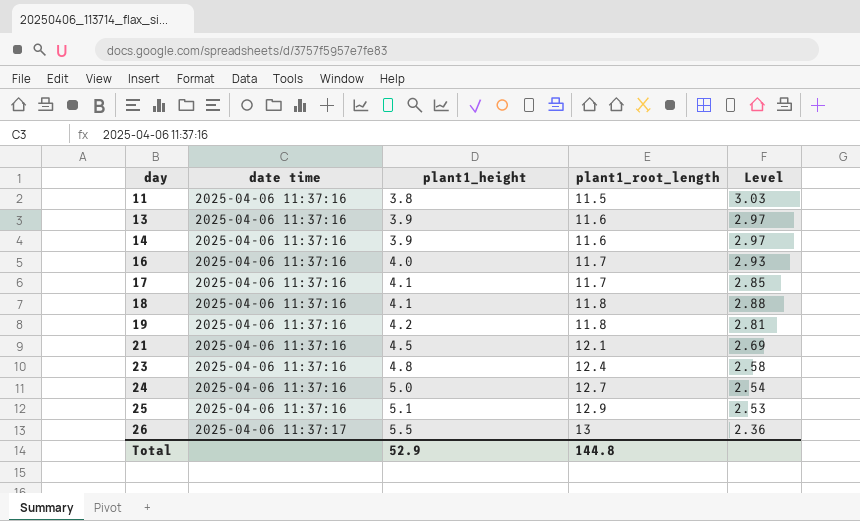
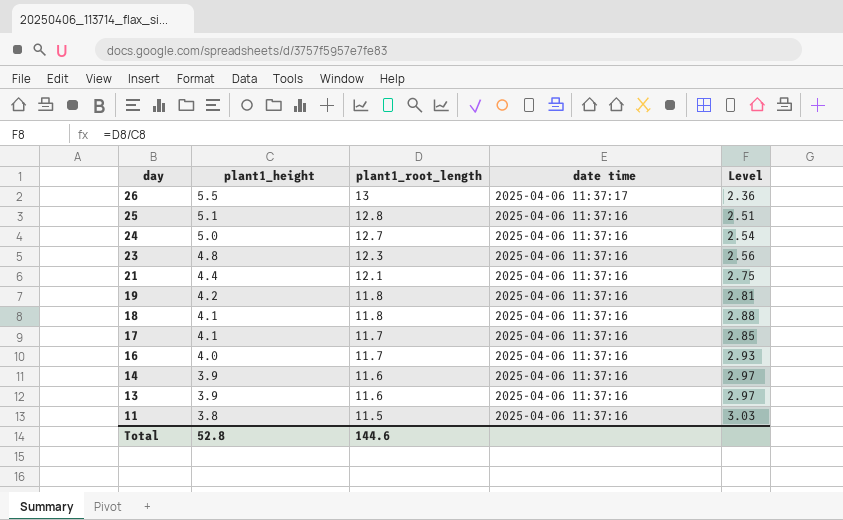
row order: day ascending -> day descending
column date time | position: 2 -> 4
25 | plant1_root_length: 12.9 -> 12.8
25 | Level: 2.53 -> 2.51
23 | plant1_root_length: 12.4 -> 12.3
23 | Level: 2.58 -> 2.56
21 | plant1_height: 4.5 -> 4.4
21 | Level: 2.69 -> 2.75
Total | plant1_height: 52.9 -> 52.8
Total | plant1_root_length: 144.8 -> 144.6

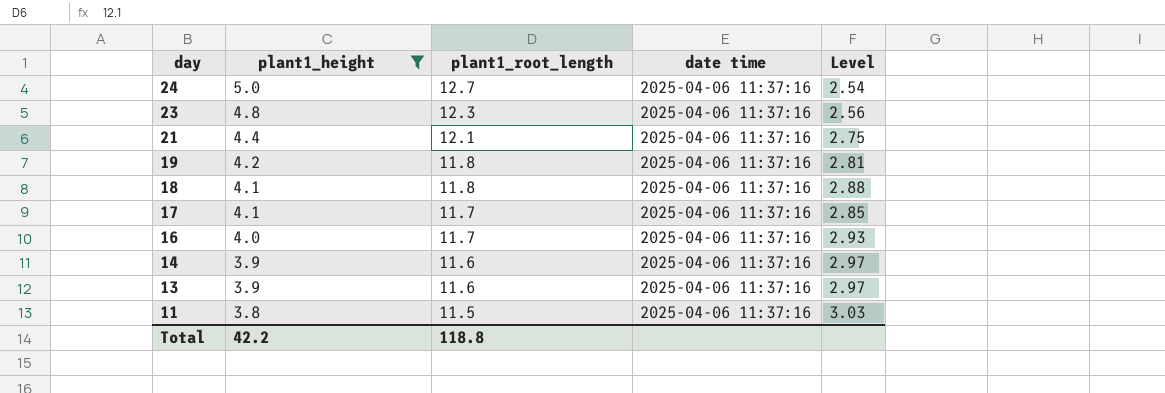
filter: none -> plant1_height <= 5.0
Total | plant1_height: 52.8 -> 42.2
Total | plant1_root_length: 144.6 -> 118.8

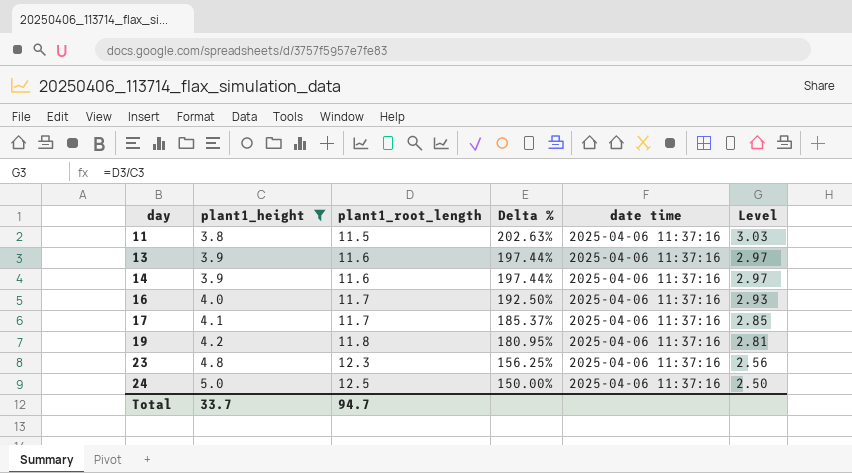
row order: day descending -> day ascending
column Delta % | formula: none -> ([plant1_root_length] - [plant1_height]) / [plant1_height]
row 21: 4.4 | 12.1 | 2025-04-06 11:37:16 | 2.75 -> none
row 18: 4.1 | 11.8 | 2025-04-06 11:37:16 | 2.88 -> none
24 | plant1_root_length: 12.7 -> 12.5
24 | Level: 2.54 -> 2.50
Total | plant1_height: 42.2 -> 33.7
Total | plant1_root_length: 118.8 -> 94.7

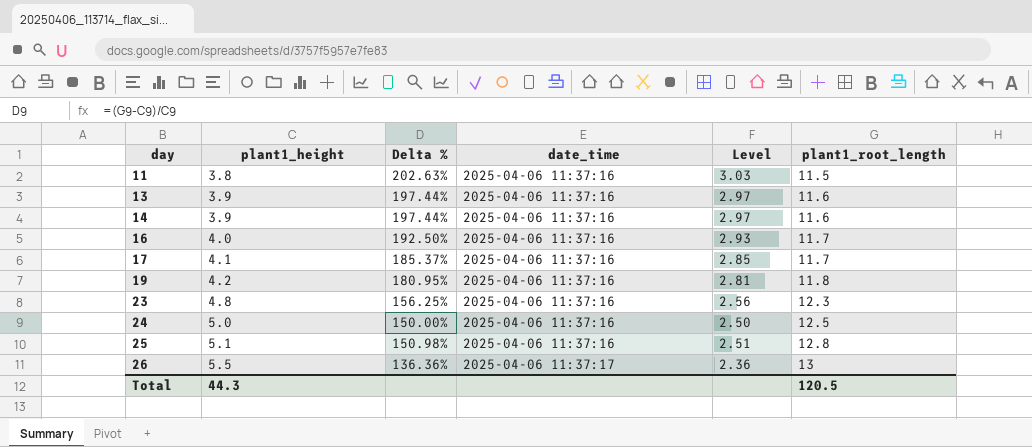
filter: plant1_height <= 5.0 -> none
column name: date time -> date_time
column plant1_root_length | position: 3 -> 6
Total | plant1_height: 33.7 -> 44.3
Total | plant1_root_length: 94.7 -> 120.5

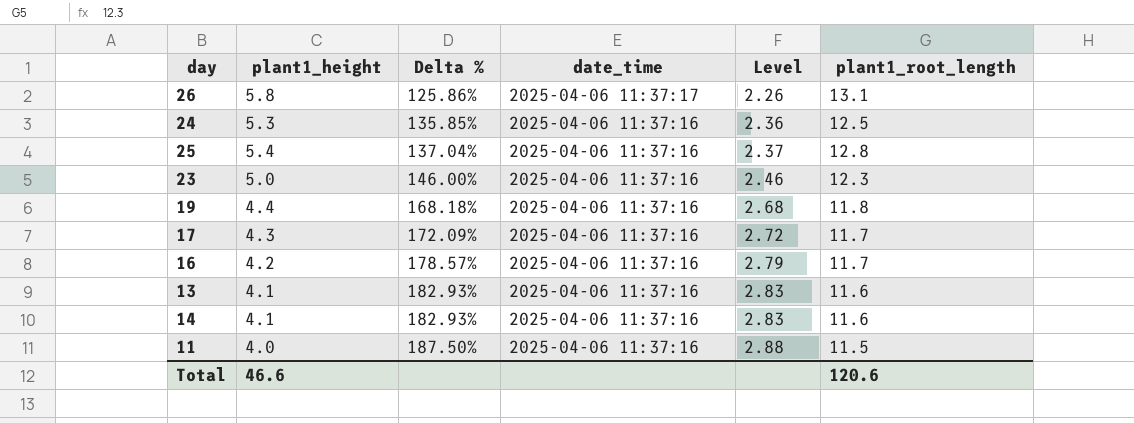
row order: day ascending -> Delta % ascending
26 | plant1_height: 5.5 -> 5.8
26 | Delta %: 136.36% -> 125.86%
26 | Level: 2.36 -> 2.26
26 | plant1_root_length: 13 -> 13.1
24 | plant1_height: 5.0 -> 5.3
24 | Delta %: 150.00% -> 135.85%
24 | Level: 2.50 -> 2.36
25 | plant1_height: 5.1 -> 5.4
25 | Delta %: 150.98% -> 137.04%
25 | Level: 2.51 -> 2.37
23 | plant1_height: 4.8 -> 5.0
23 | Delta %: 156.25% -> 146.00%
23 | Level: 2.56 -> 2.46
19 | plant1_height: 4.2 -> 4.4
19 | Delta %: 180.95% -> 168.18%
19 | Level: 2.81 -> 2.68
17 | plant1_height: 4.1 -> 4.3
17 | Delta %: 185.37% -> 172.09%
17 | Level: 2.85 -> 2.72
16 | plant1_height: 4.0 -> 4.2
16 | Delta %: 192.50% -> 178.57%
16 | Level: 2.93 -> 2.79
13 | plant1_height: 3.9 -> 4.1
13 | Delta %: 197.44% -> 182.93%
13 | Level: 2.97 -> 2.83
14 | plant1_height: 3.9 -> 4.1
14 | Delta %: 197.44% -> 182.93%
14 | Level: 2.97 -> 2.83
11 | plant1_height: 3.8 -> 4.0
11 | Delta %: 202.63% -> 187.50%
11 | Level: 3.03 -> 2.88
Total | plant1_height: 44.3 -> 46.6
Total | plant1_root_length: 120.5 -> 120.6

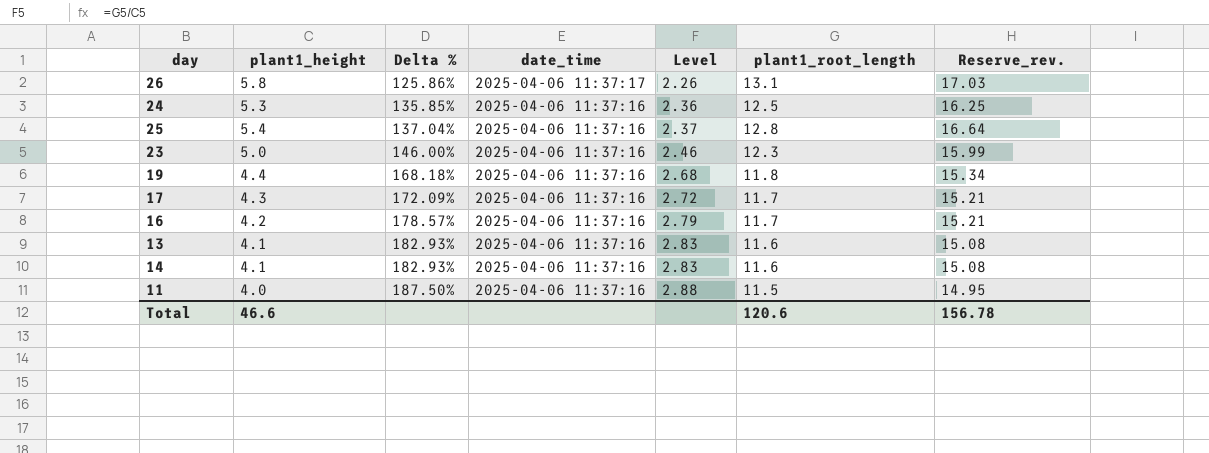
column Reserve_rev. | formula: none -> [plant1_root_length] * 1.3

